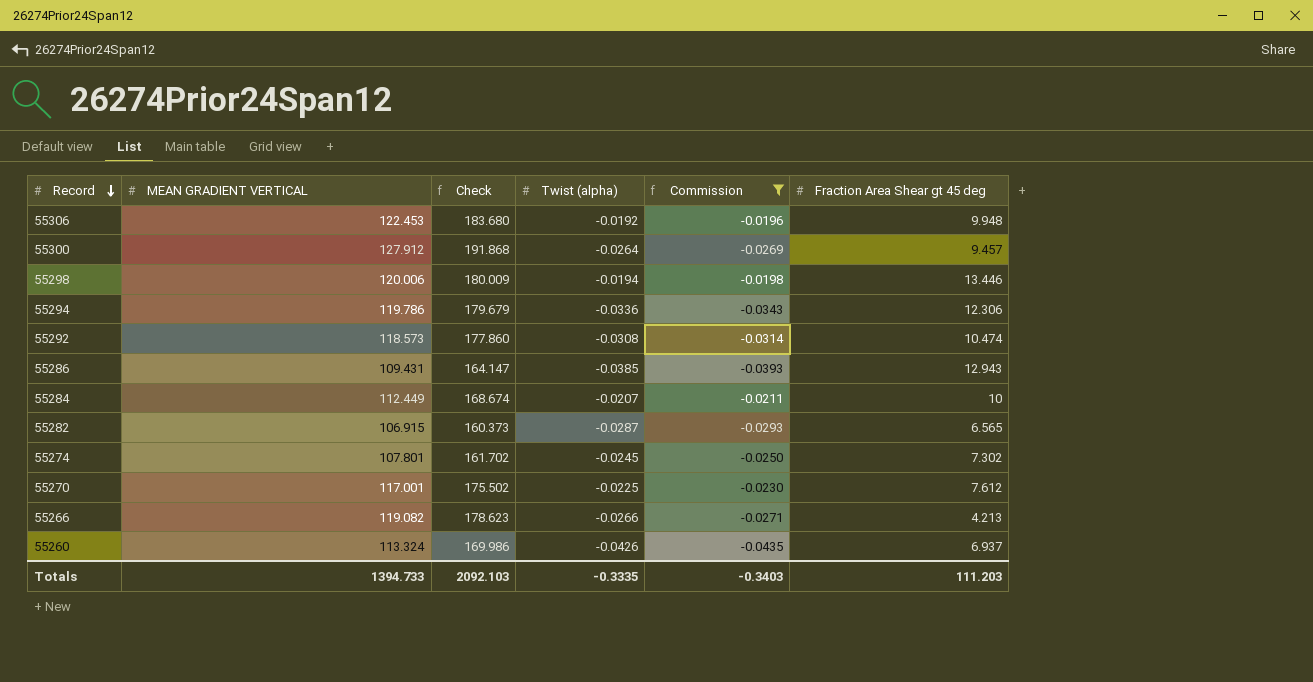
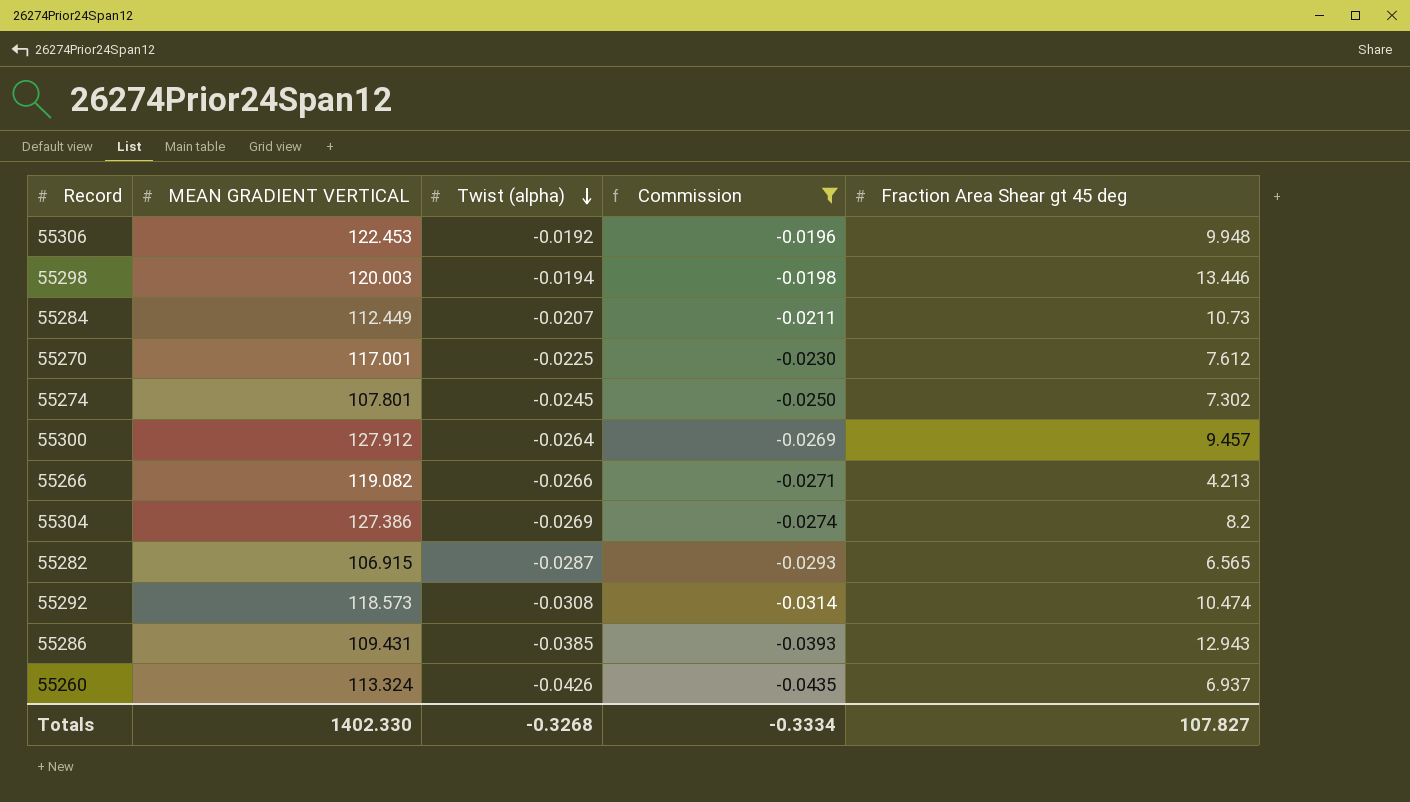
row order: Record descending -> Twist (alpha) descending
column Check | formula: [MEAN GRADIENT VERTICAL] * 1.5 -> none
row 55294: 119.786 | 179.679 | -0.0336 | -0.0343 | 12.306 -> none
55298 | MEAN GRADIENT VERTICAL: 120.006 -> 120.003
55284 | Fraction Area Shear gt 45 deg: 10 -> 10.73
row 55304: none -> 127.386 | -0.0269 | -0.0274 | 8.2
Totals | MEAN GRADIENT VERTICAL: 1394.733 -> 1402.330
Totals | Twist (alpha): -0.3335 -> -0.3268
Totals | Commission: -0.3403 -> -0.3334
Totals | Fraction Area Shear gt 45 deg: 111.203 -> 107.827

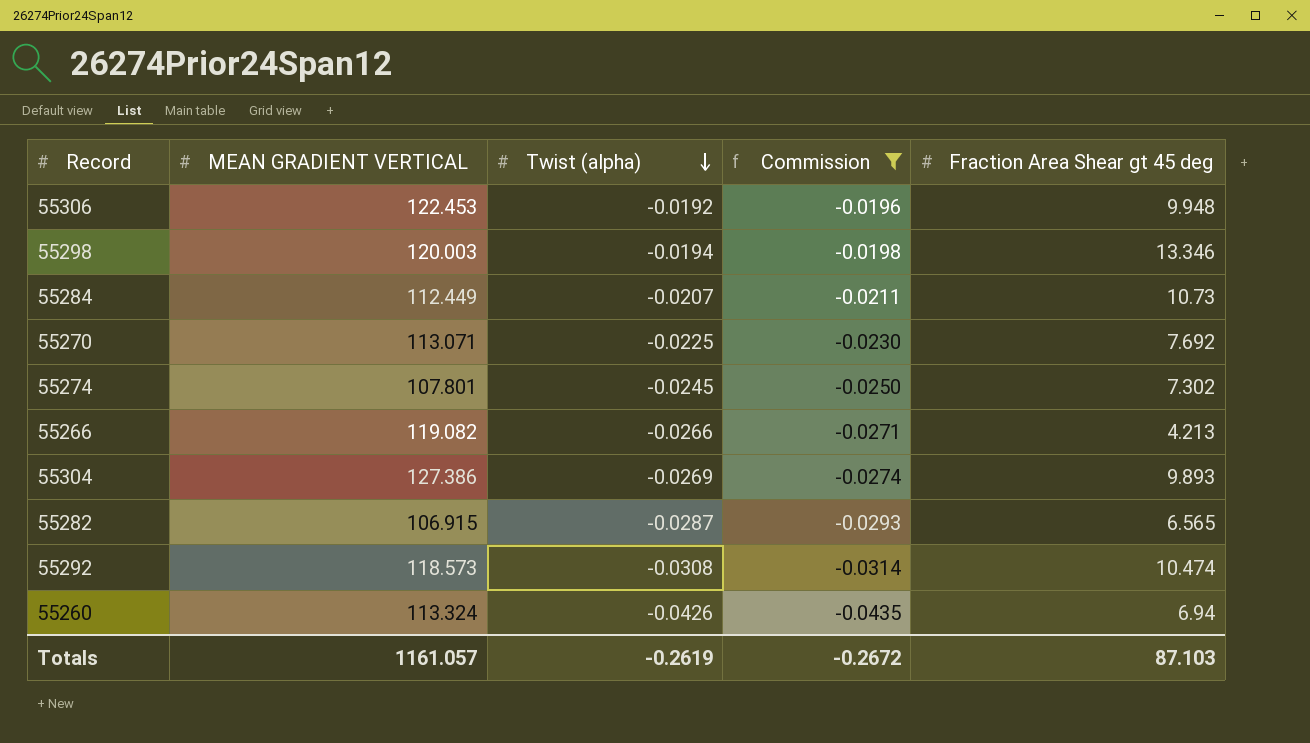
row 55300: 127.912 | -0.0264 | -0.0269 | 9.457 -> none
row 55286: 109.431 | -0.0385 | -0.0393 | 12.943 -> none
55298 | Fraction Area Shear gt 45 deg: 13.446 -> 13.346
55270 | MEAN GRADIENT VERTICAL: 117.001 -> 113.071
55270 | Fraction Area Shear gt 45 deg: 7.612 -> 7.692
55304 | Fraction Area Shear gt 45 deg: 8.2 -> 9.893
55260 | Fraction Area Shear gt 45 deg: 6.937 -> 6.94
Totals | MEAN GRADIENT VERTICAL: 1402.330 -> 1161.057
Totals | Twist (alpha): -0.3268 -> -0.2619
Totals | Commission: -0.3334 -> -0.2672
Totals | Fraction Area Shear gt 45 deg: 107.827 -> 87.103

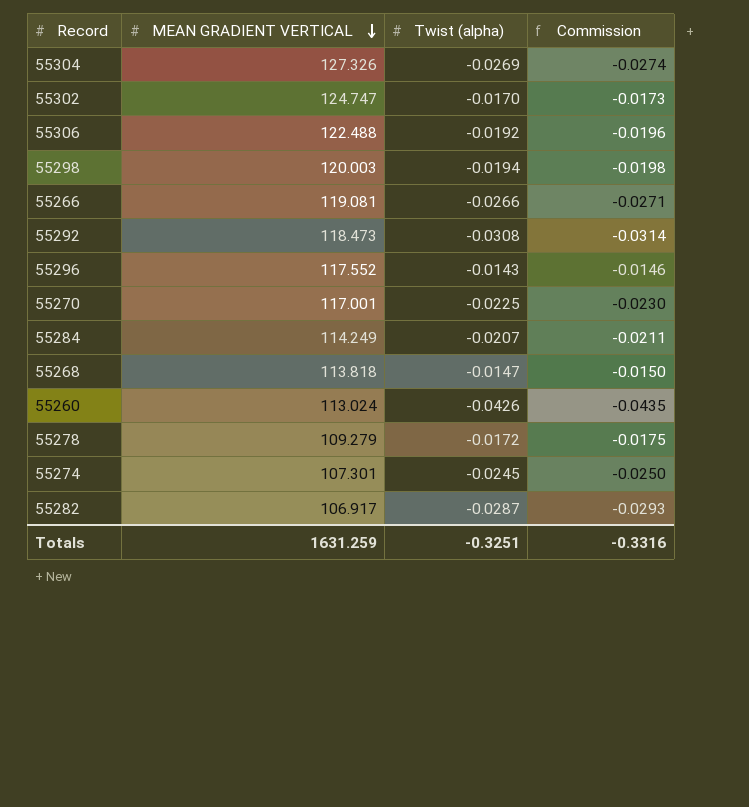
filter: Commission <= -0.0196 -> none
row order: Twist (alpha) descending -> MEAN GRADIENT VERTICAL descending
column Fraction Area Shear gt 45 deg | position: 5 -> none
55304 | MEAN GRADIENT VERTICAL: 127.386 -> 127.326
55306 | MEAN GRADIENT VERTICAL: 122.453 -> 122.488
55266 | MEAN GRADIENT VERTICAL: 119.082 -> 119.081
55292 | MEAN GRADIENT VERTICAL: 118.573 -> 118.473
55270 | MEAN GRADIENT VERTICAL: 113.071 -> 117.001
55284 | MEAN GRADIENT VERTICAL: 112.449 -> 114.249
55260 | MEAN GRADIENT VERTICAL: 113.324 -> 113.024
55274 | MEAN GRADIENT VERTICAL: 107.801 -> 107.301
55282 | MEAN GRADIENT VERTICAL: 106.915 -> 106.917
Totals | MEAN GRADIENT VERTICAL: 1161.057 -> 1631.259
Totals | Twist (alpha): -0.2619 -> -0.3251
Totals | Commission: -0.2672 -> -0.3316

